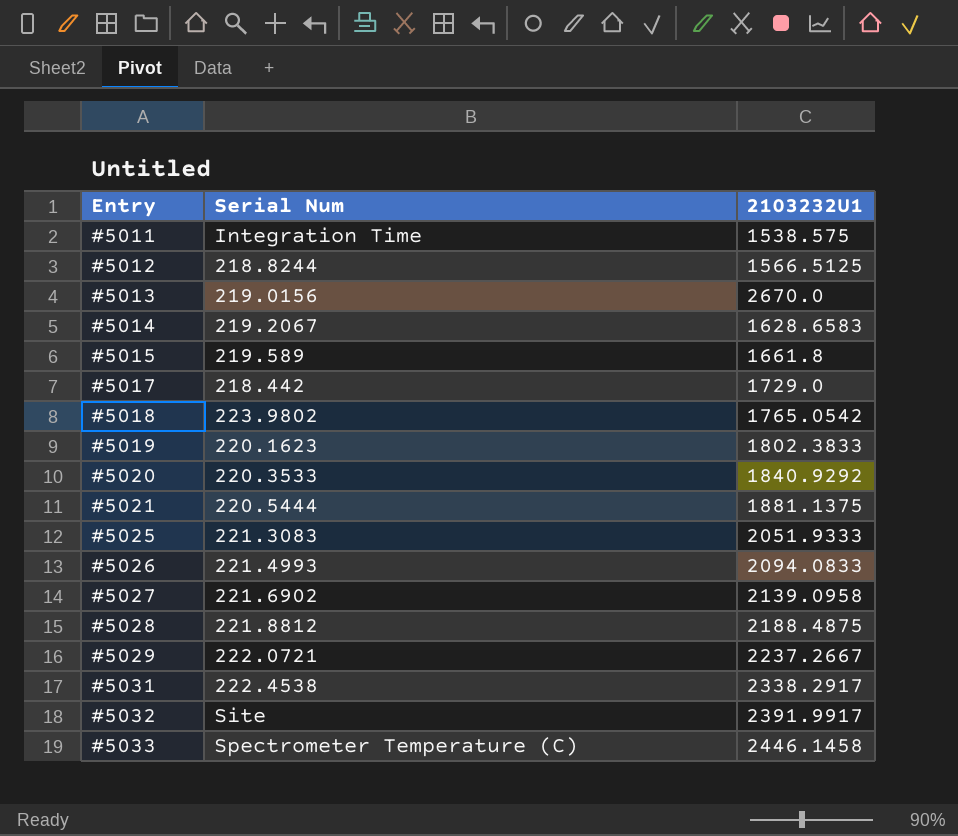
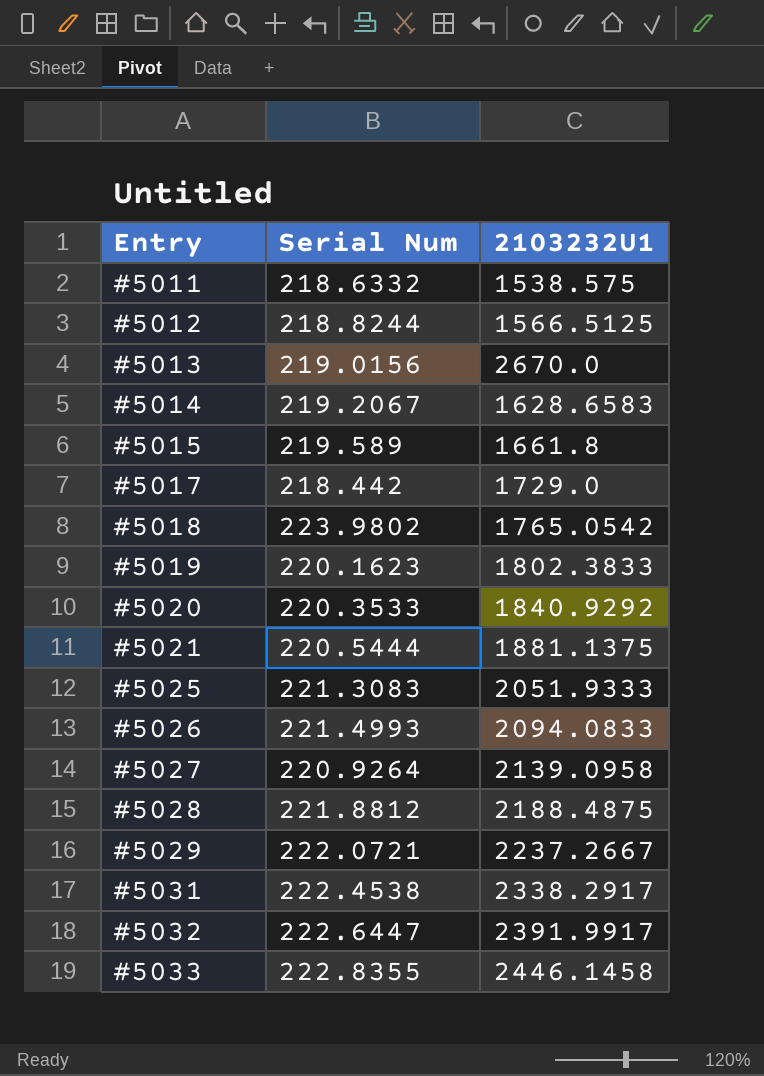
#5011 | Serial Num: Integration Time -> 218.6332
#5027 | Serial Num: 221.6902 -> 220.9264
#5032 | Serial Num: Site -> 222.6447
#5033 | Serial Num: Spectrometer Temperature (C) -> 222.8355

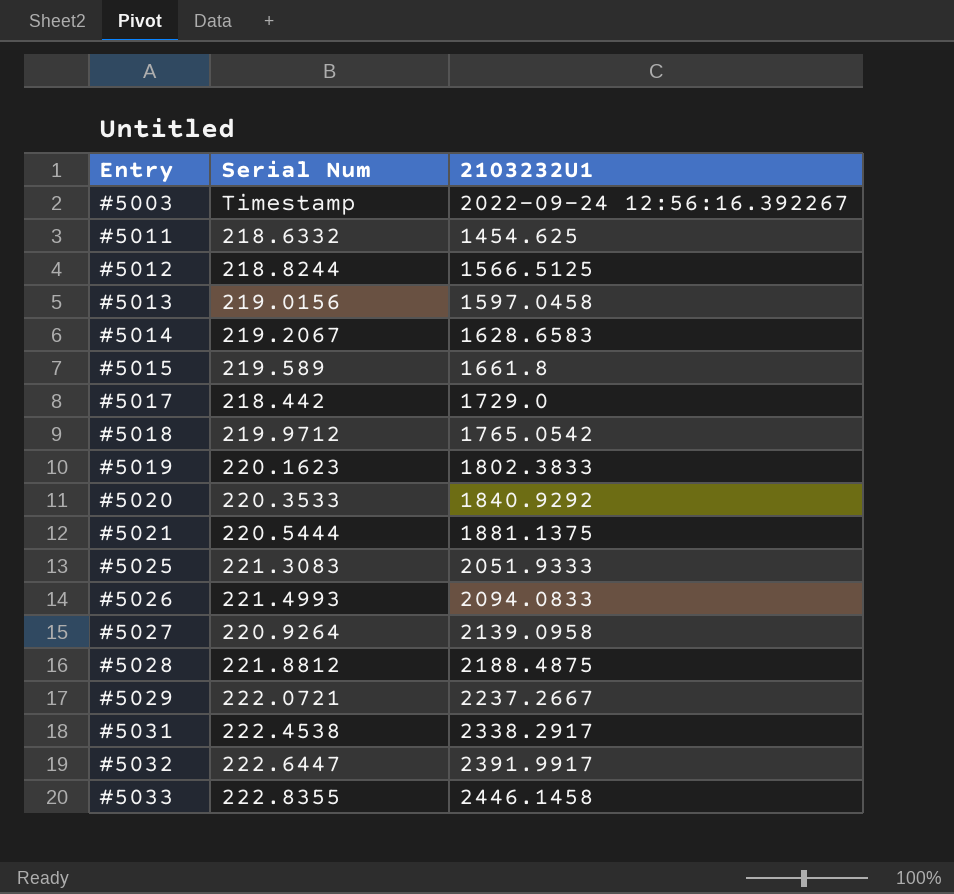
row #5003: none -> Timestamp | 2022-09-24 12:56:16.392267
#5011 | 2103232U1: 1538.575 -> 1454.625
#5013 | 2103232U1: 2670.0 -> 1597.0458
#5018 | Serial Num: 223.9802 -> 219.9712

